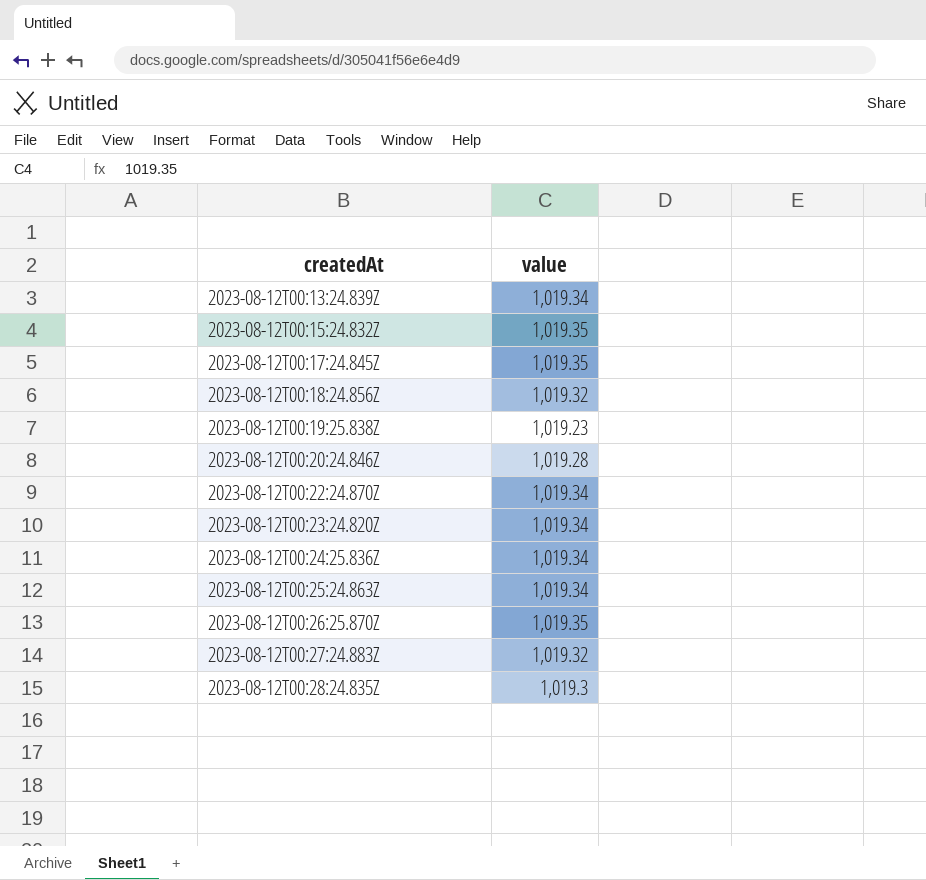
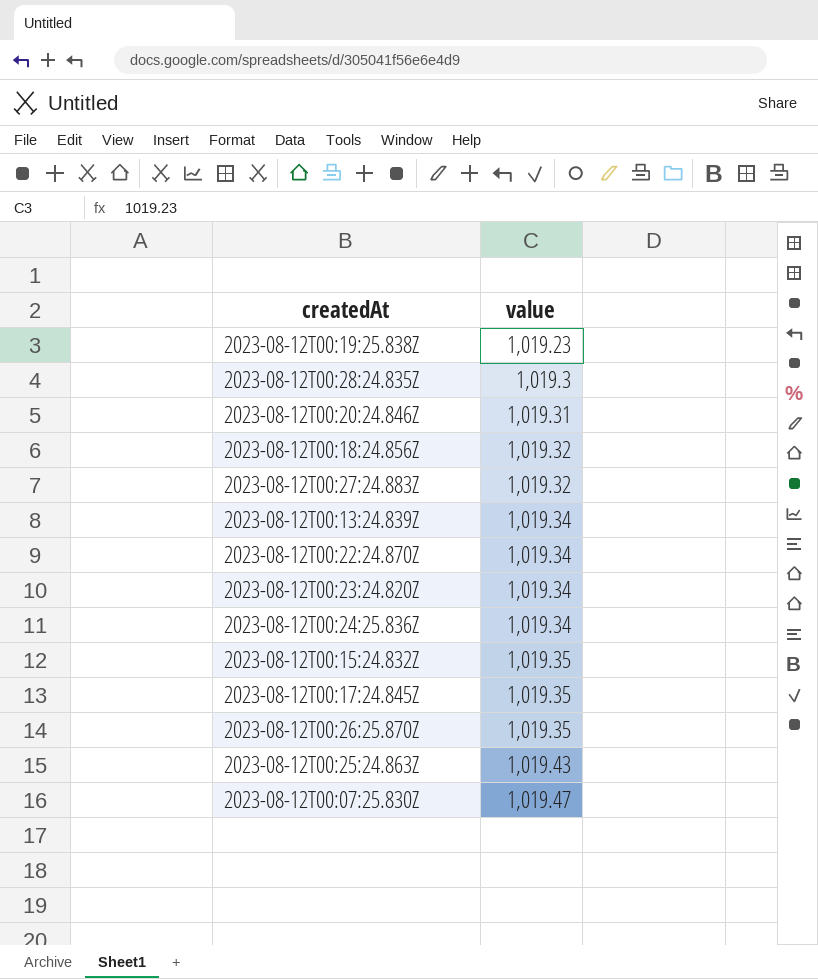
row order: createdAt ascending -> value ascending
2023-08-12T00:20:24.846Z | value: 1,019.28 -> 1,019.31
2023-08-12T00:25:24.863Z | value: 1,019.34 -> 1,019.43
row 2023-08-12T00:07:25.830Z: none -> 1,019.47

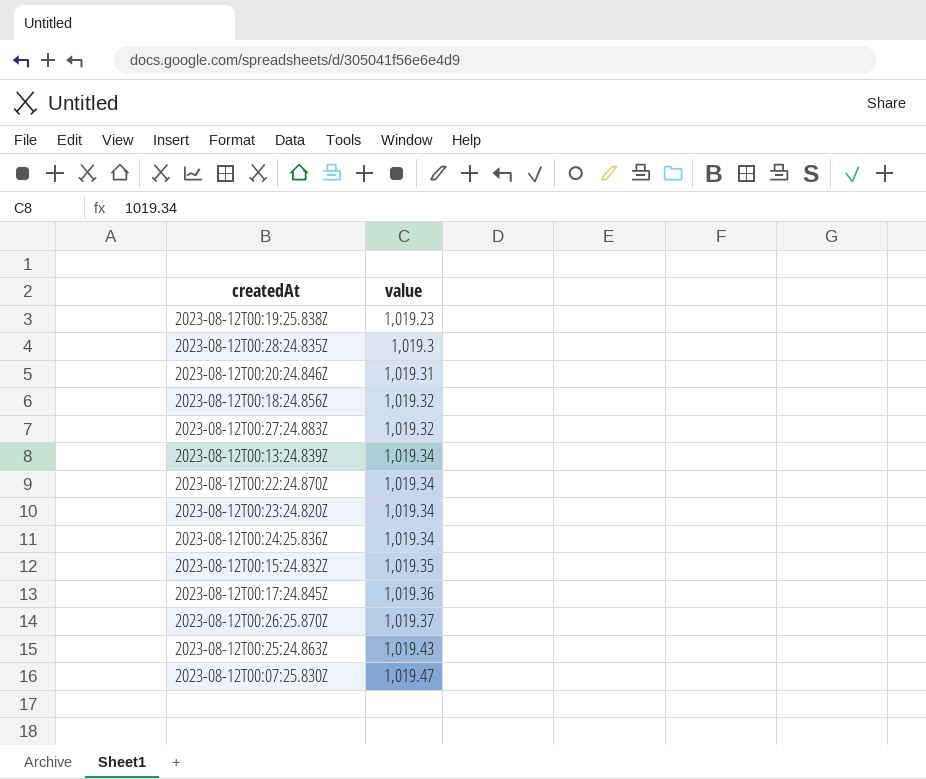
2023-08-12T00:17:24.845Z | value: 1,019.35 -> 1,019.36
2023-08-12T00:26:25.870Z | value: 1,019.35 -> 1,019.37

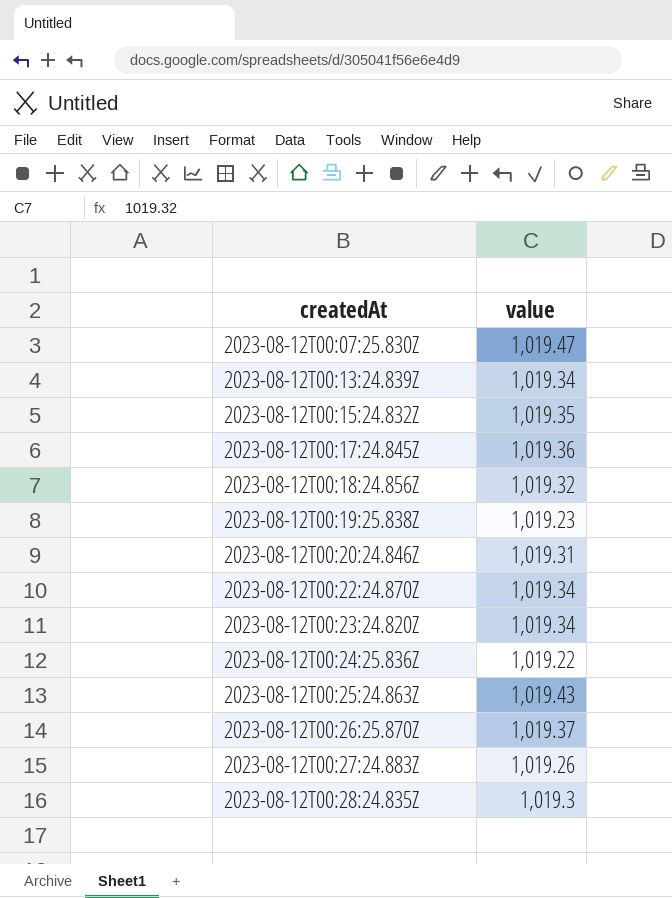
row order: value ascending -> createdAt ascending
2023-08-12T00:24:25.836Z | value: 1,019.34 -> 1,019.22
2023-08-12T00:27:24.883Z | value: 1,019.32 -> 1,019.26

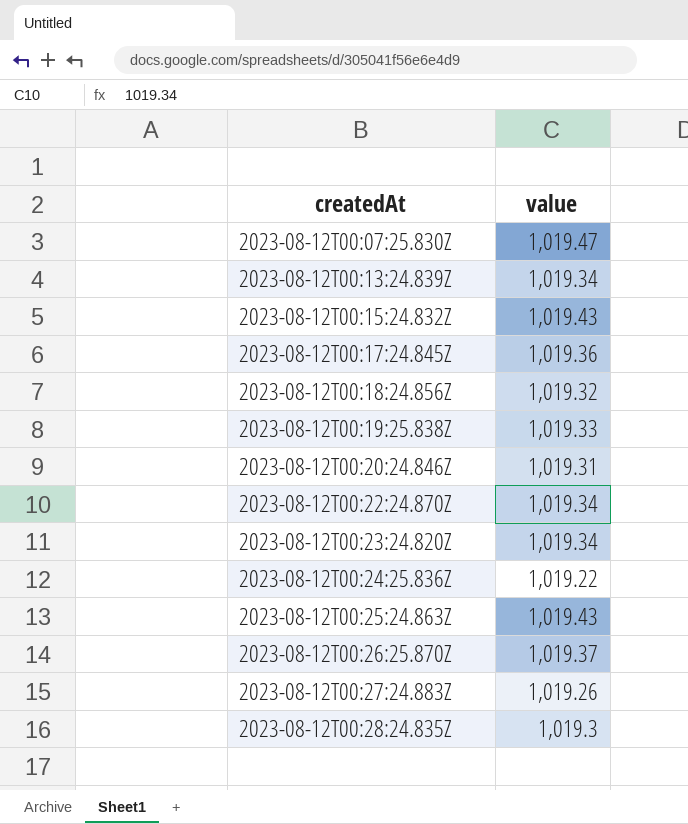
2023-08-12T00:15:24.832Z | value: 1,019.35 -> 1,019.43
2023-08-12T00:19:25.838Z | value: 1,019.23 -> 1,019.33

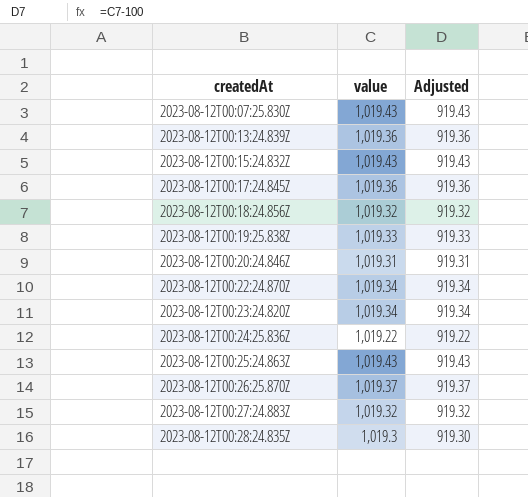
column Adjusted | formula: none -> [value] - 100
2023-08-12T00:07:25.830Z | value: 1,019.47 -> 1,019.43
2023-08-12T00:13:24.839Z | value: 1,019.34 -> 1,019.36
2023-08-12T00:27:24.883Z | value: 1,019.26 -> 1,019.32

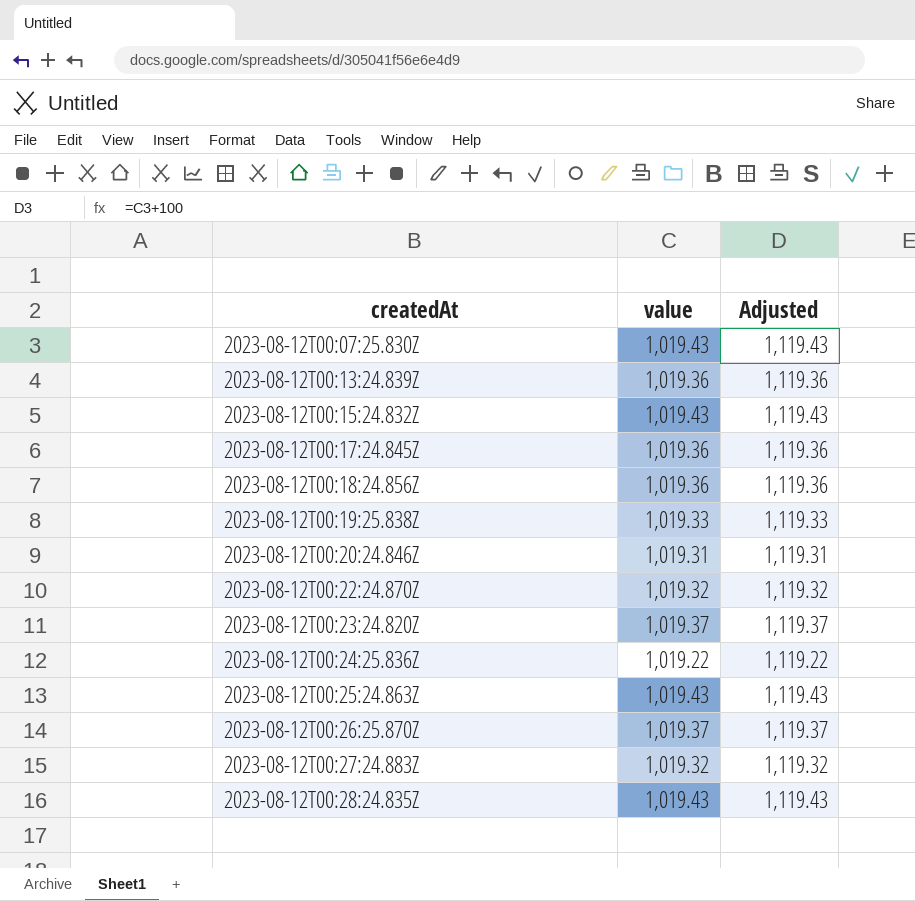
column Adjusted | formula: [value] - 100 -> [value] + 100
2023-08-12T00:18:24.856Z | value: 1,019.32 -> 1,019.36
2023-08-12T00:22:24.870Z | value: 1,019.34 -> 1,019.32
2023-08-12T00:23:24.820Z | value: 1,019.34 -> 1,019.37
2023-08-12T00:28:24.835Z | value: 1,019.3 -> 1,019.43

